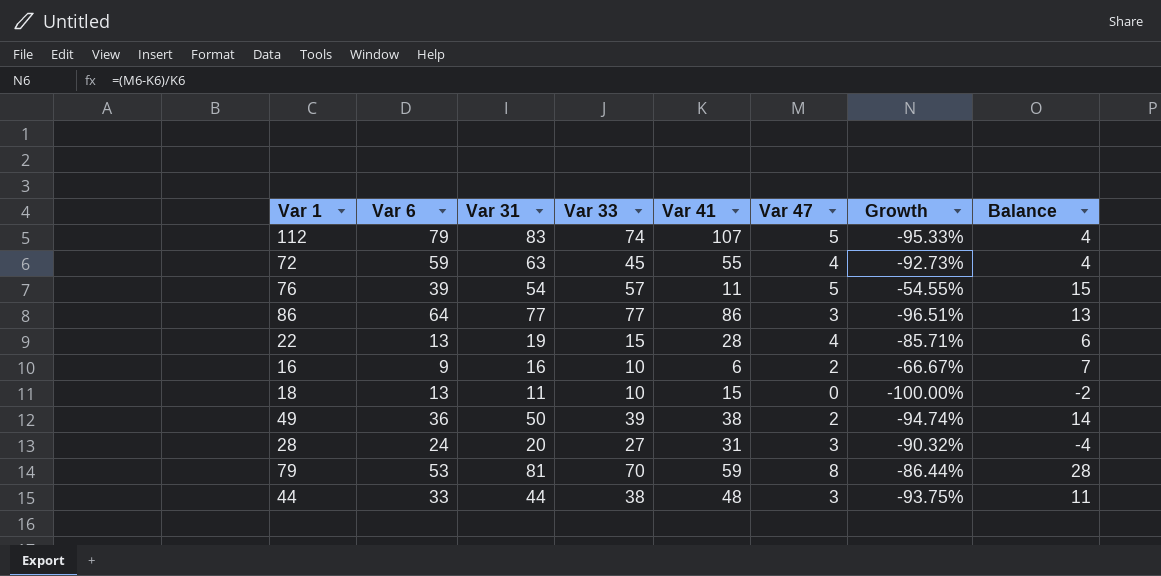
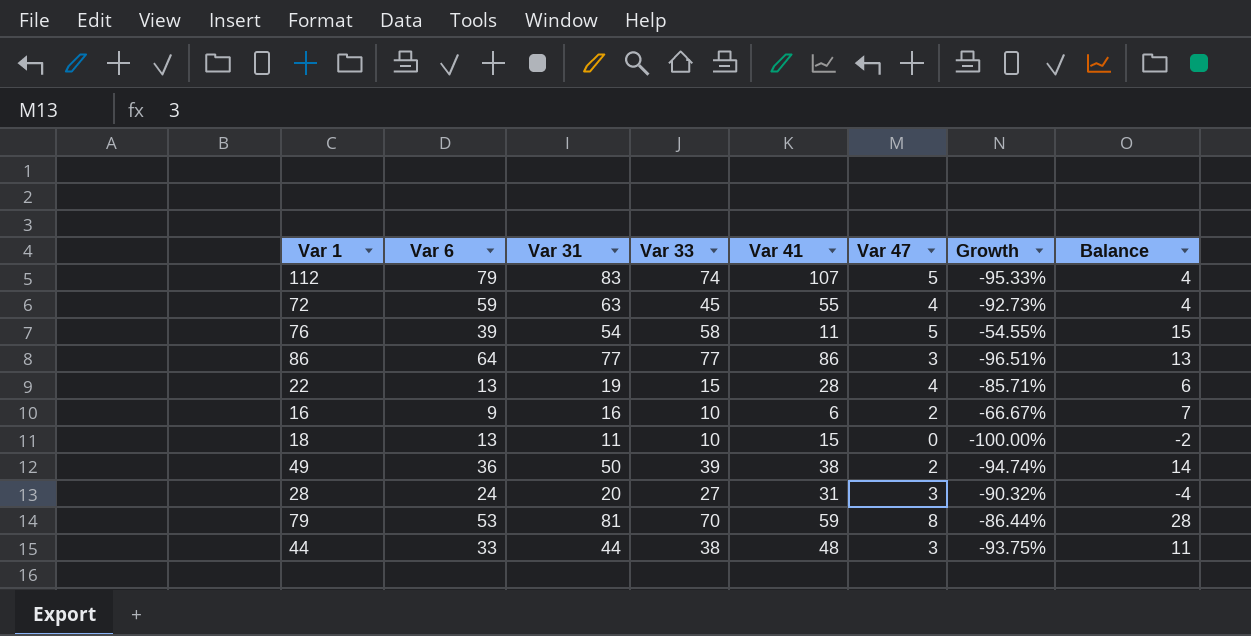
76 | Var 33: 57 -> 58

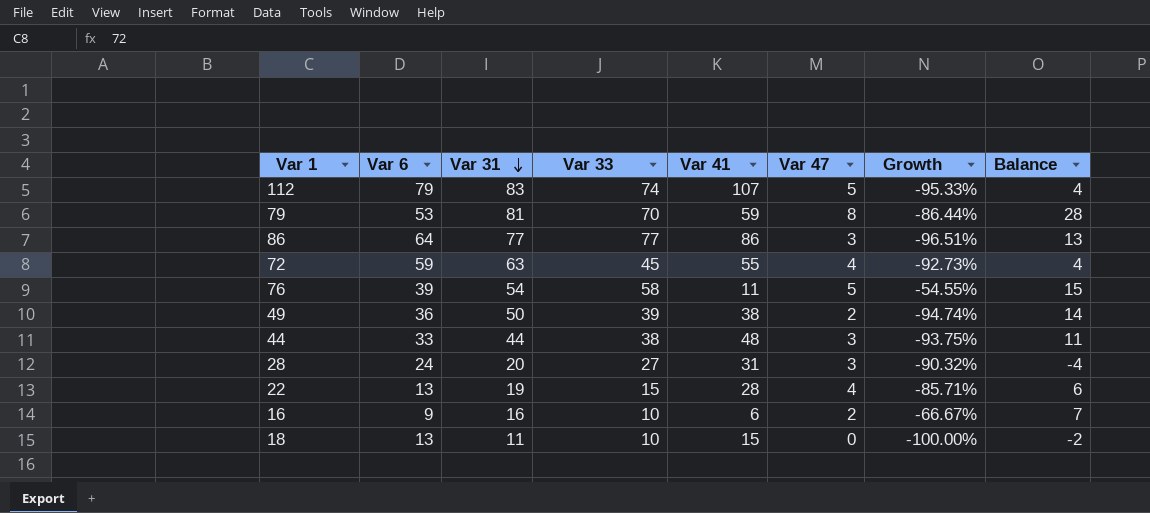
row order: none -> Var 31 descending

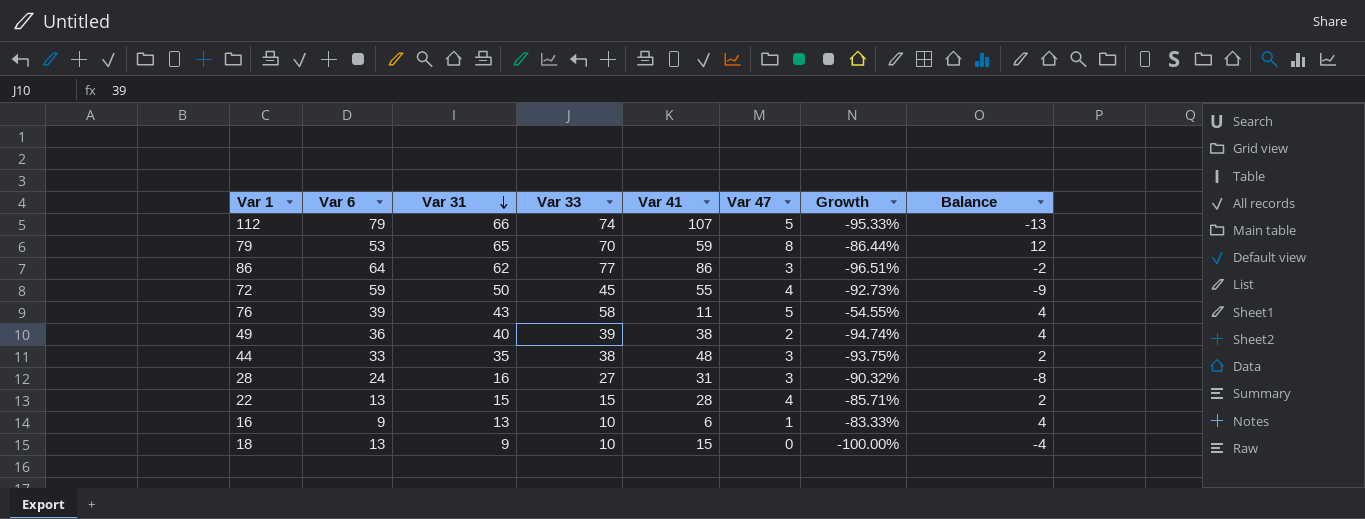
112 | Var 31: 83 -> 66
112 | Balance: 4 -> -13
79 | Var 31: 81 -> 65
79 | Balance: 28 -> 12
86 | Var 31: 77 -> 62
86 | Balance: 13 -> -2
72 | Var 31: 63 -> 50
72 | Balance: 4 -> -9
76 | Var 31: 54 -> 43
76 | Balance: 15 -> 4
49 | Var 31: 50 -> 40
49 | Balance: 14 -> 4
44 | Var 31: 44 -> 35
44 | Balance: 11 -> 2
28 | Var 31: 20 -> 16
28 | Balance: -4 -> -8
22 | Var 31: 19 -> 15
22 | Balance: 6 -> 2
16 | Var 31: 16 -> 13
16 | Var 47: 2 -> 1
16 | Growth: -66.67% -> -83.33%
16 | Balance: 7 -> 4
18 | Var 31: 11 -> 9
18 | Balance: -2 -> -4

